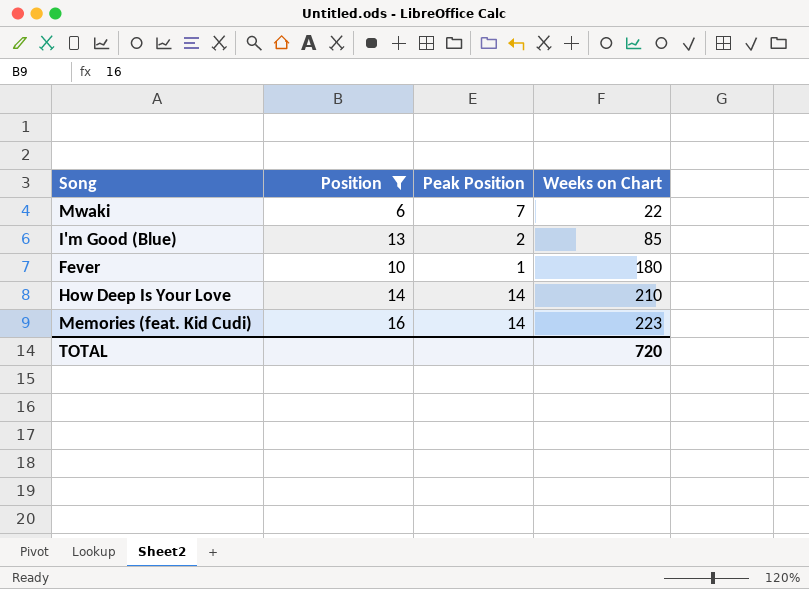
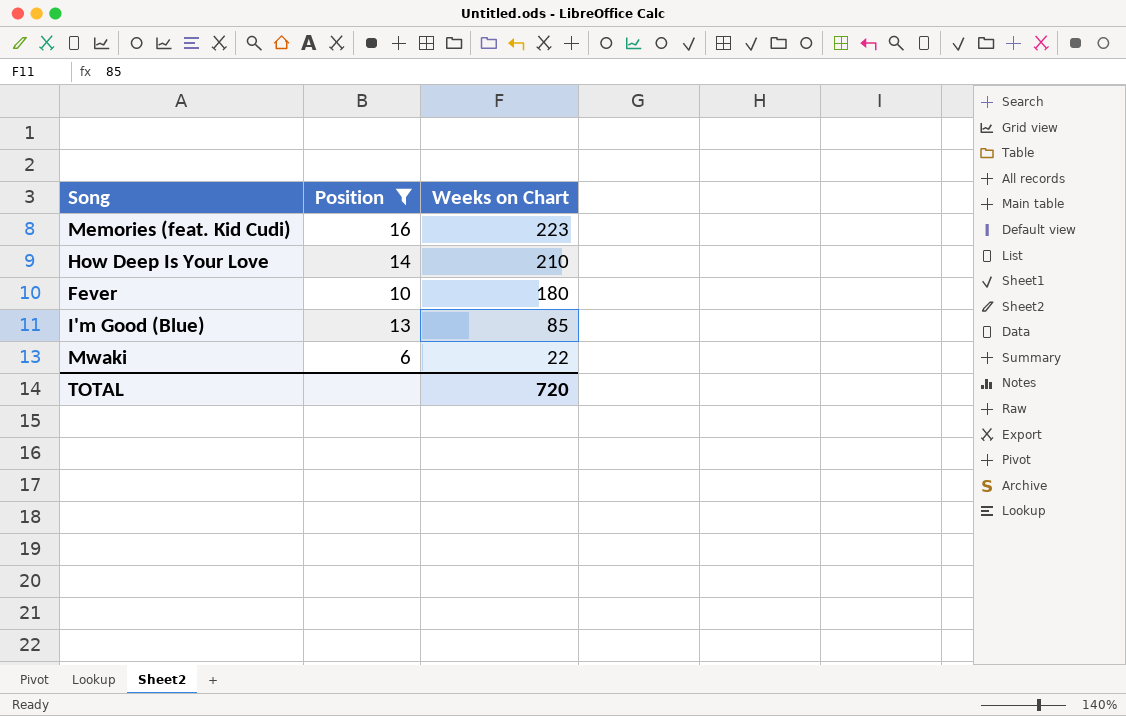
row order: Weeks on Chart ascending -> Weeks on Chart descending
column Peak Position | position: 3 -> none

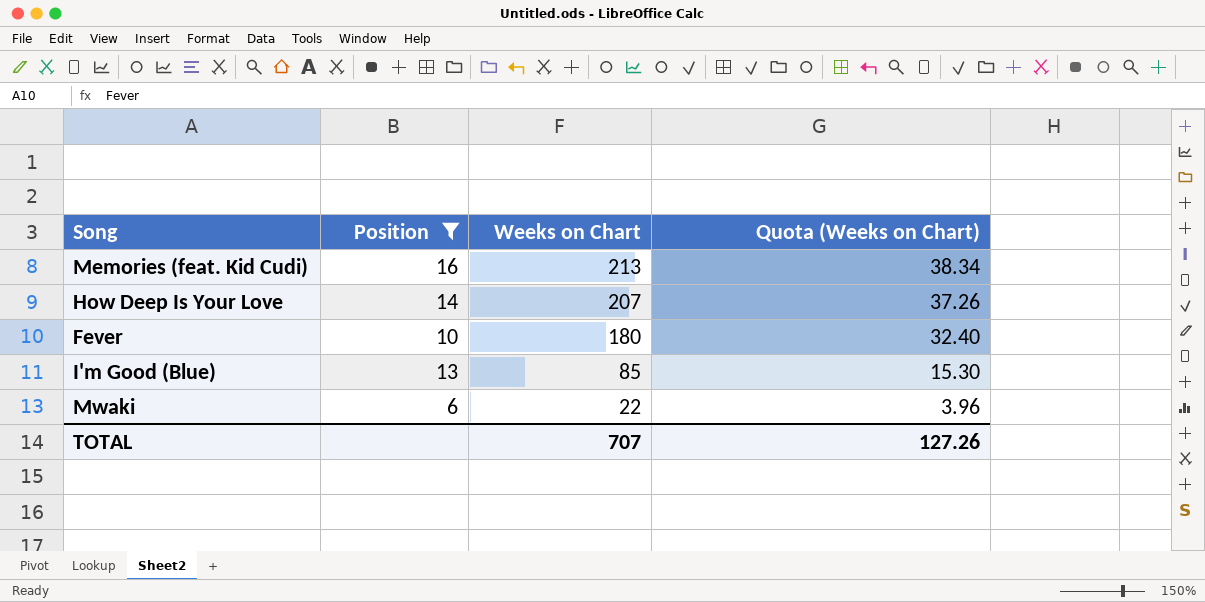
column Quota (Weeks on Chart) | formula: none -> [Weeks on Chart] * 0.18
Memories (feat. Kid Cudi) | Weeks on Chart: 223 -> 213
How Deep Is Your Love | Weeks on Chart: 210 -> 207
TOTAL | Weeks on Chart: 720 -> 707

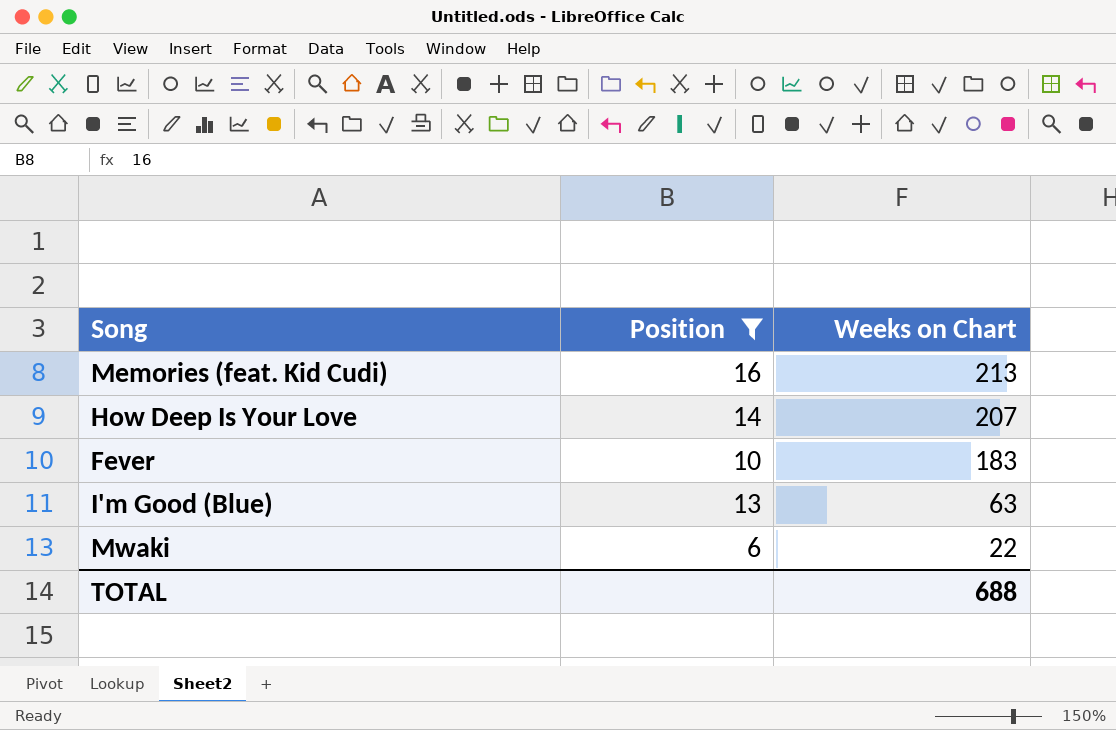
column Quota (Weeks on Chart) | formula: [Weeks on Chart] * 0.18 -> none
Fever | Weeks on Chart: 180 -> 183
I'm Good (Blue) | Weeks on Chart: 85 -> 63
TOTAL | Weeks on Chart: 707 -> 688

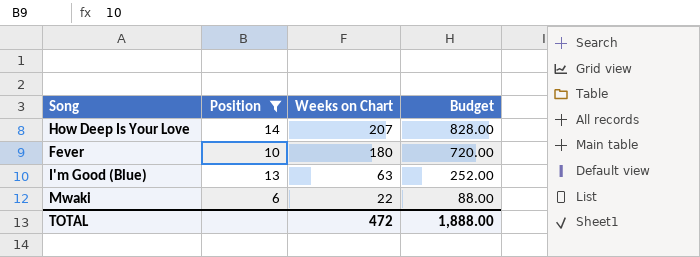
column Budget | formula: none -> [Weeks on Chart] * 4
row Memories (feat. Kid Cudi): 16 | 213 -> none
Fever | Weeks on Chart: 183 -> 180
TOTAL | Weeks on Chart: 688 -> 472

